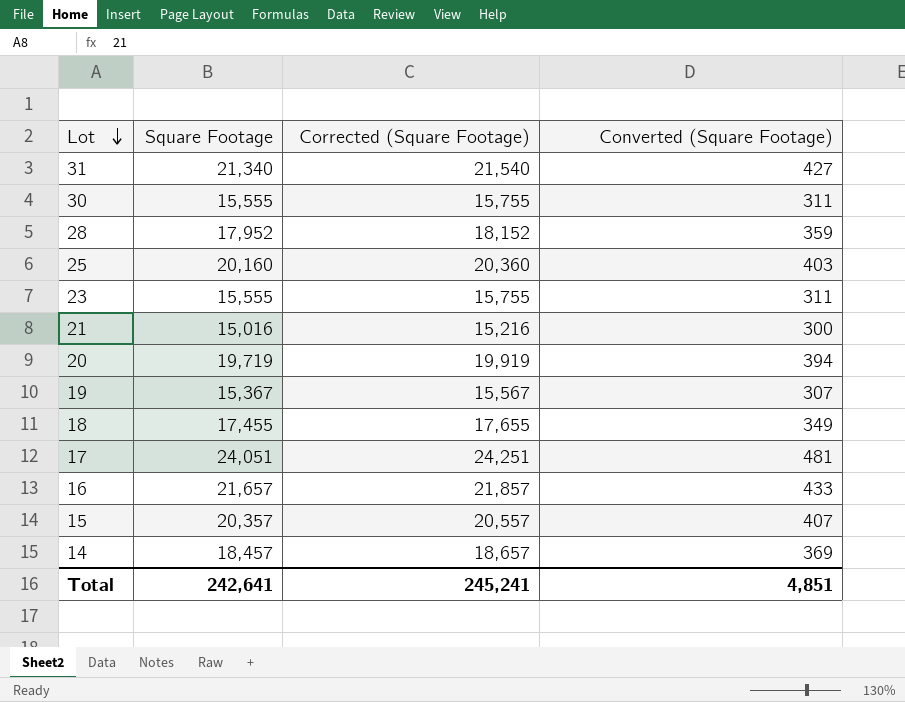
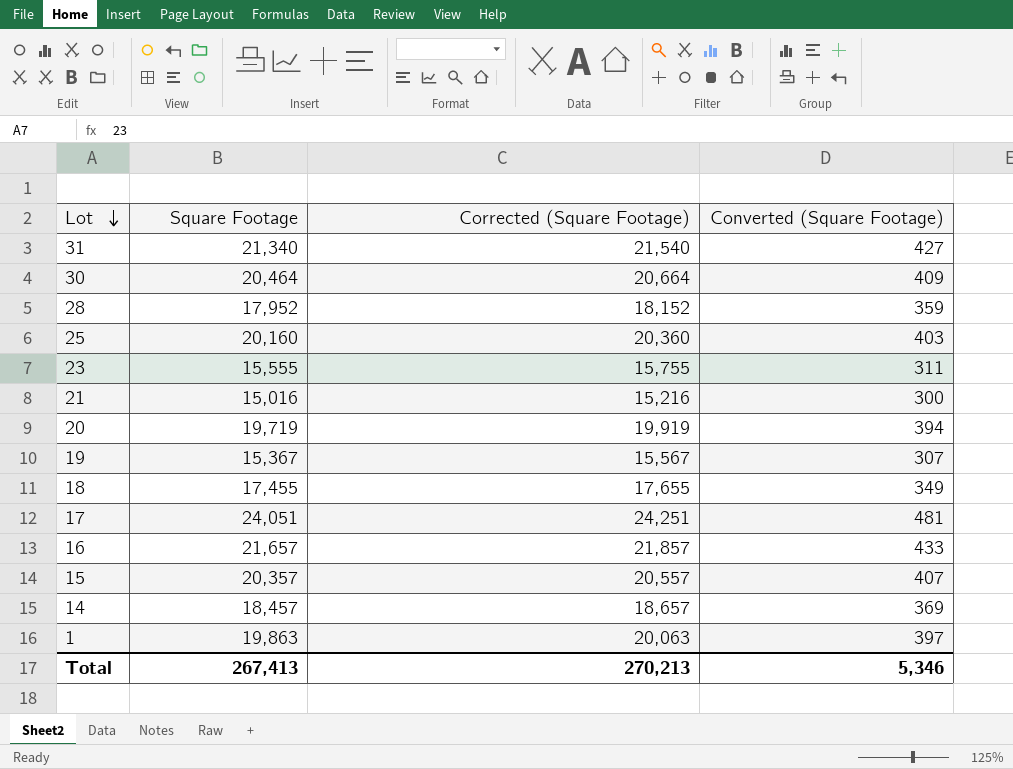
30 | Square Footage: 15,555 -> 20,464
30 | Corrected (Square Footage): 15,755 -> 20,664
30 | Converted (Square Footage): 311 -> 409
row 1: none -> 19,863 | 20,063 | 397
Total | Square Footage: 242,641 -> 267,413
Total | Corrected (Square Footage): 245,241 -> 270,213
Total | Converted (Square Footage): 4,851 -> 5,346

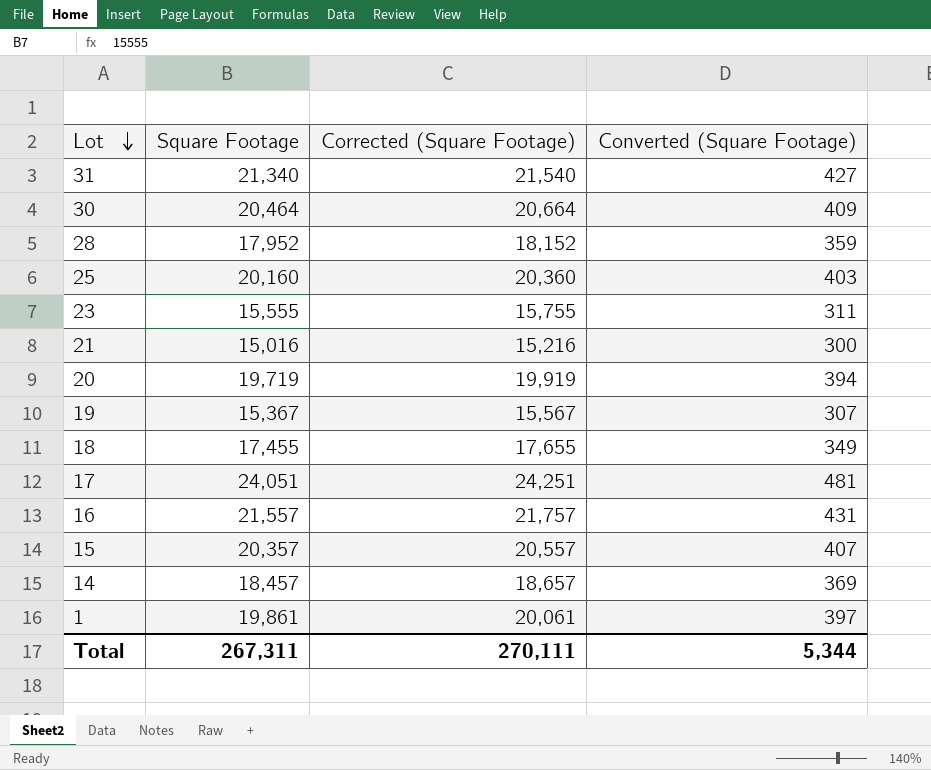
16 | Square Footage: 21,657 -> 21,557
16 | Corrected (Square Footage): 21,857 -> 21,757
16 | Converted (Square Footage): 433 -> 431
1 | Square Footage: 19,863 -> 19,861
1 | Corrected (Square Footage): 20,063 -> 20,061
Total | Square Footage: 267,413 -> 267,311
Total | Corrected (Square Footage): 270,213 -> 270,111
Total | Converted (Square Footage): 5,346 -> 5,344

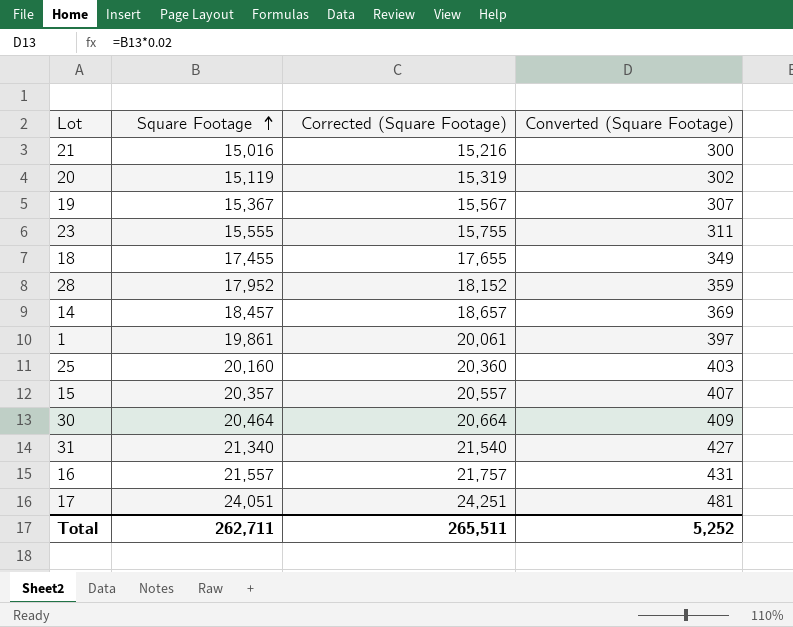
row order: Lot descending -> Square Footage ascending
20 | Square Footage: 19,719 -> 15,119
20 | Corrected (Square Footage): 19,919 -> 15,319
20 | Converted (Square Footage): 394 -> 302
Total | Square Footage: 267,311 -> 262,711
Total | Corrected (Square Footage): 270,111 -> 265,511
Total | Converted (Square Footage): 5,344 -> 5,252

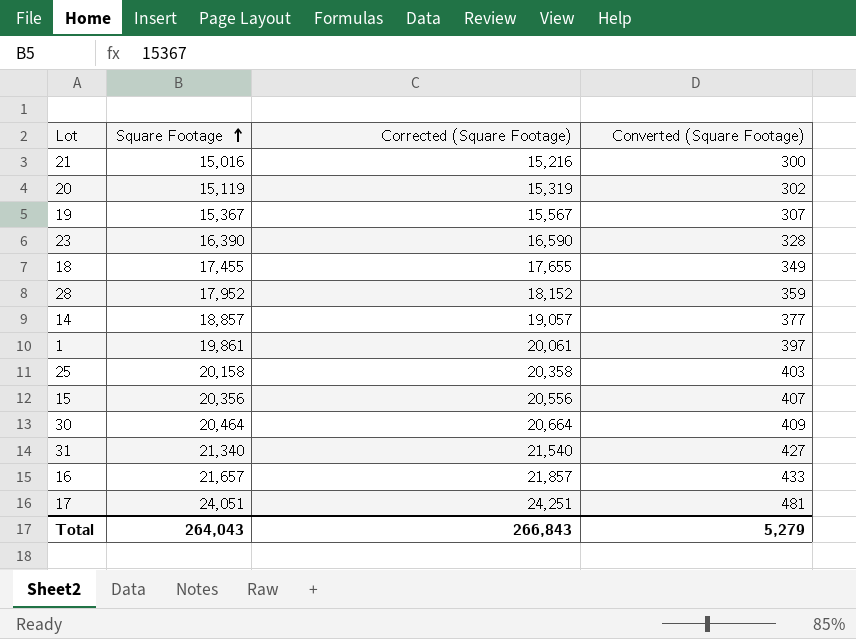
23 | Square Footage: 15,555 -> 16,390
23 | Corrected (Square Footage): 15,755 -> 16,590
23 | Converted (Square Footage): 311 -> 328
14 | Square Footage: 18,457 -> 18,857
14 | Corrected (Square Footage): 18,657 -> 19,057
14 | Converted (Square Footage): 369 -> 377
25 | Square Footage: 20,160 -> 20,158
25 | Corrected (Square Footage): 20,360 -> 20,358
15 | Square Footage: 20,357 -> 20,356
15 | Corrected (Square Footage): 20,557 -> 20,556
16 | Square Footage: 21,557 -> 21,657
16 | Corrected (Square Footage): 21,757 -> 21,857
16 | Converted (Square Footage): 431 -> 433
Total | Square Footage: 262,711 -> 264,043
Total | Corrected (Square Footage): 265,511 -> 266,843
Total | Converted (Square Footage): 5,252 -> 5,279

